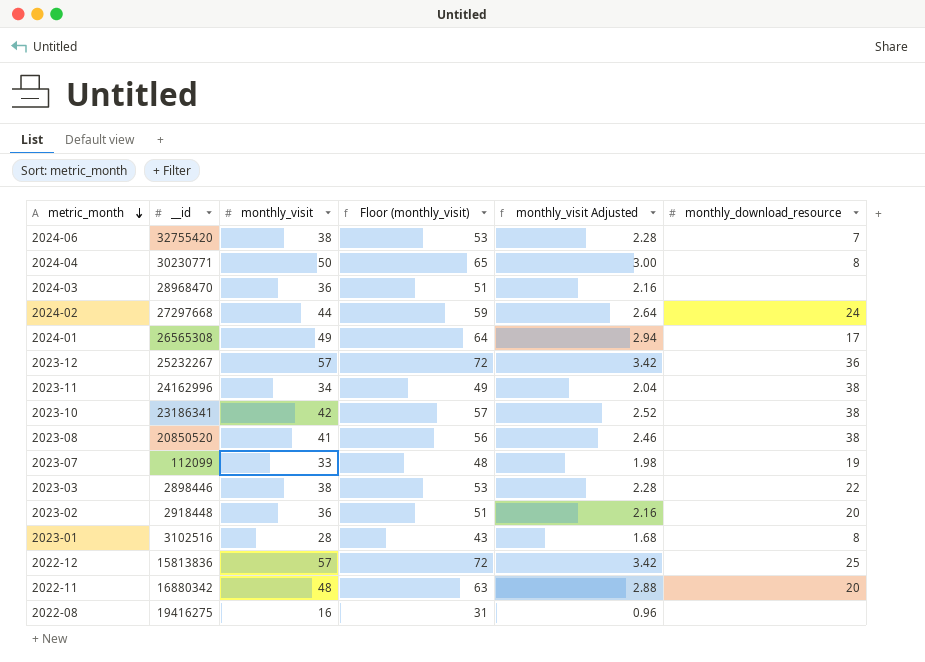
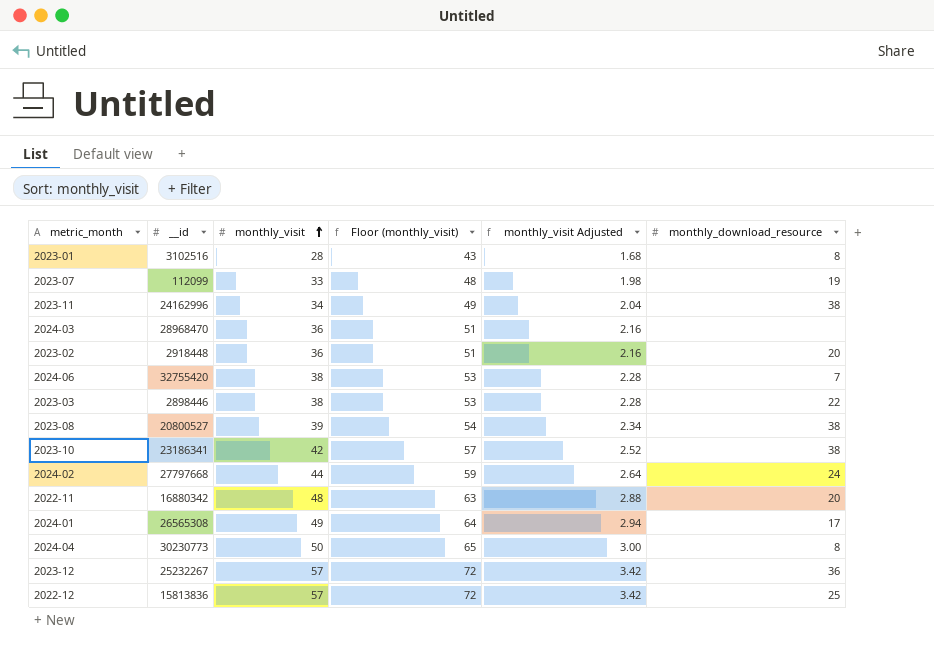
row order: metric_month descending -> monthly_visit ascending
row 2022-08: 19416275 | 16 | 31 | 0.96 | none -> none
2023-08 | __id: 20850520 -> 20800527
2023-08 | monthly_visit: 41 -> 39
2023-08 | Floor (monthly_visit): 56 -> 54
2023-08 | monthly_visit Adjusted: 2.46 -> 2.34
2024-02 | __id: 27297668 -> 27797668
2024-04 | __id: 30230771 -> 30230773

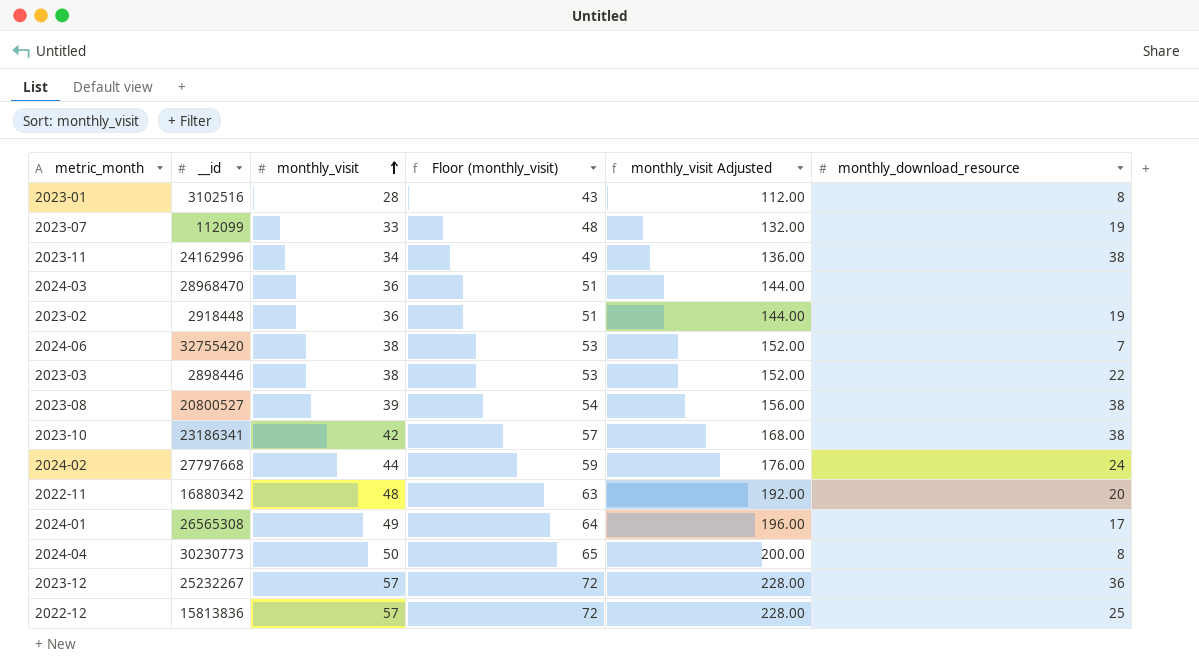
column monthly_visit Adjusted | formula: [monthly_visit] * 0.06 -> [monthly_visit] * 4
2023-02 | monthly_download_resource: 20 -> 19

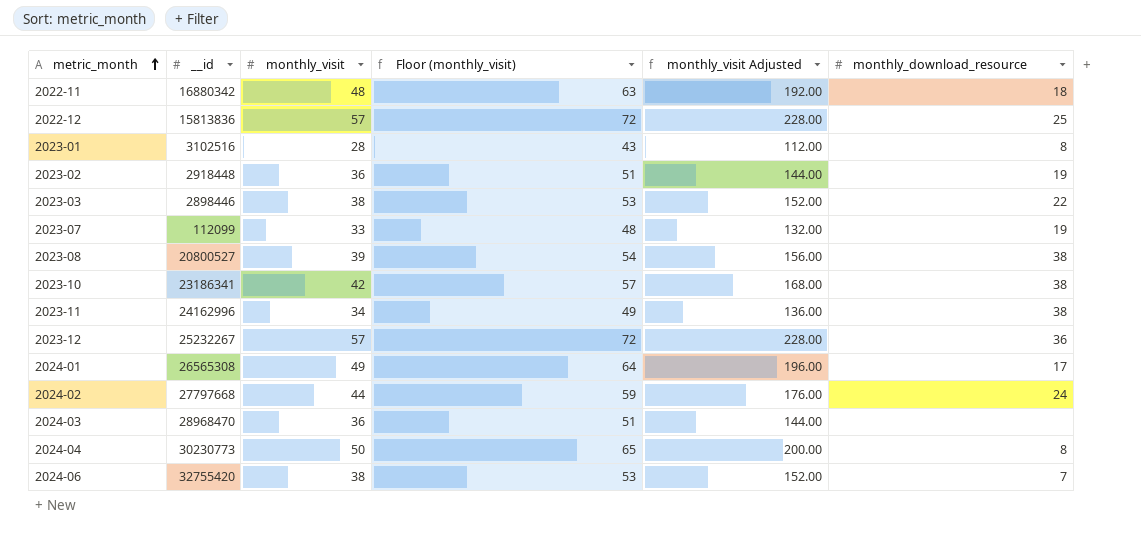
row order: monthly_visit ascending -> metric_month ascending
2022-11 | monthly_download_resource: 20 -> 18

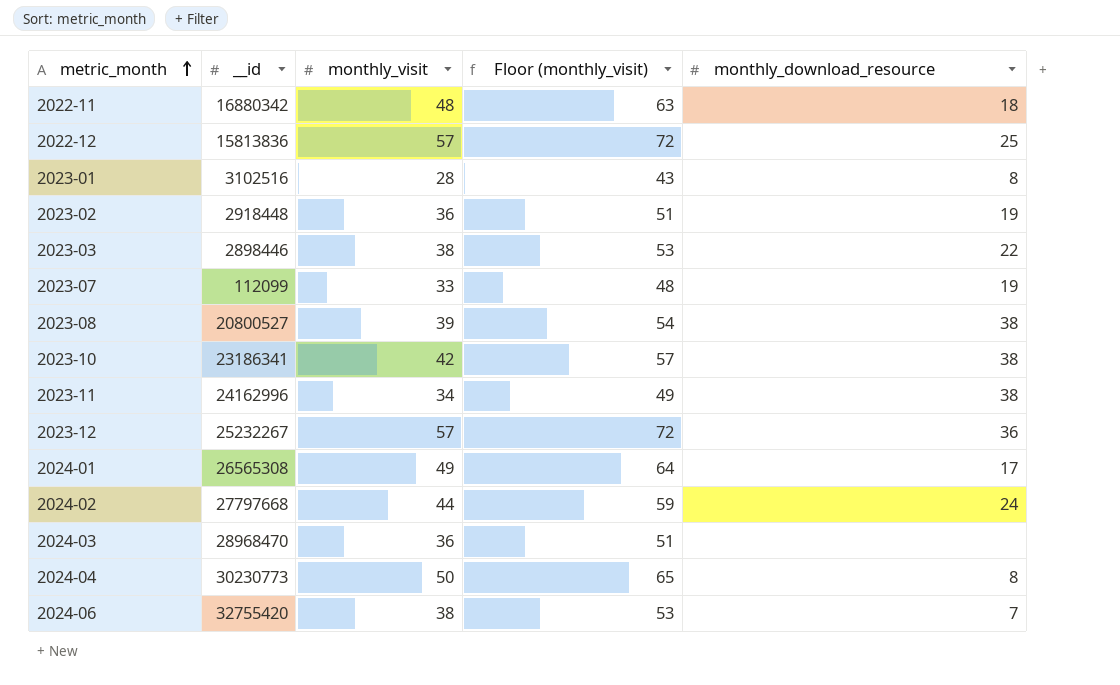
column monthly_visit Adjusted | formula: [monthly_visit] * 4 -> none

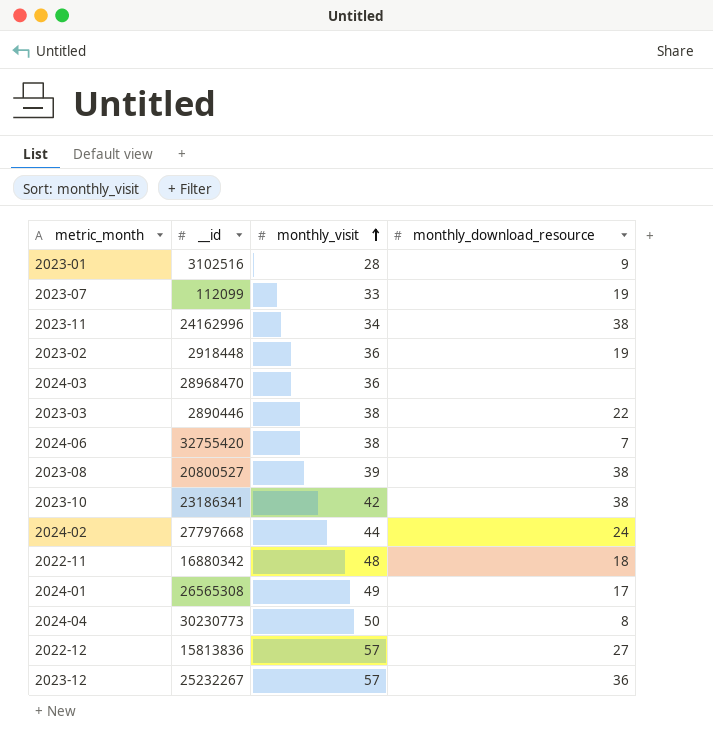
row order: metric_month ascending -> monthly_visit ascending
column Floor (monthly_visit) | formula: [monthly_visit] + 15 -> none
2023-01 | monthly_download_resource: 8 -> 9
2023-03 | __id: 2898446 -> 2890446
2022-12 | monthly_download_resource: 25 -> 27

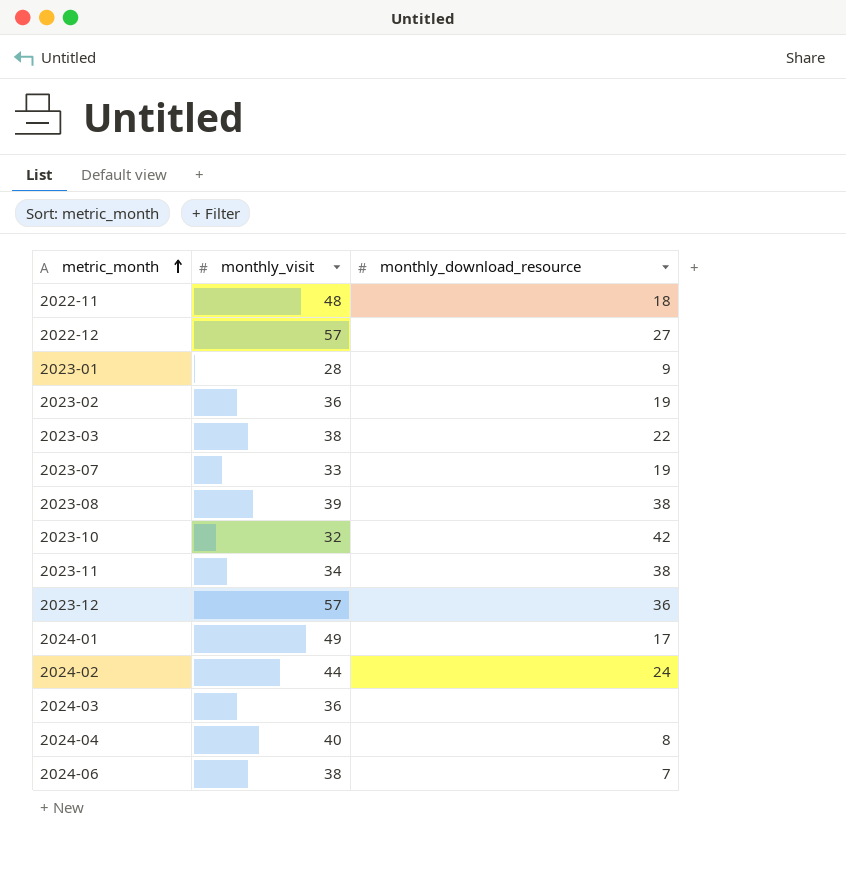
row order: monthly_visit ascending -> metric_month ascending
column __id | position: 2 -> none
2023-10 | monthly_visit: 42 -> 32
2023-10 | monthly_download_resource: 38 -> 42
2024-04 | monthly_visit: 50 -> 40

